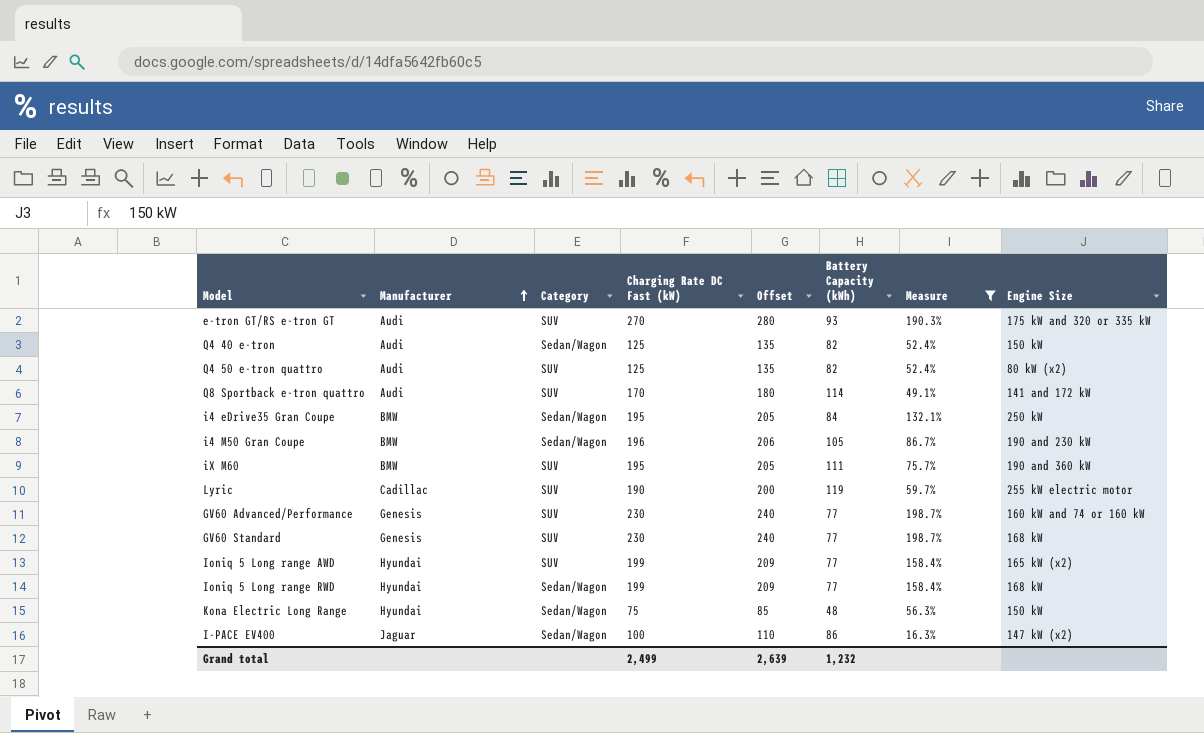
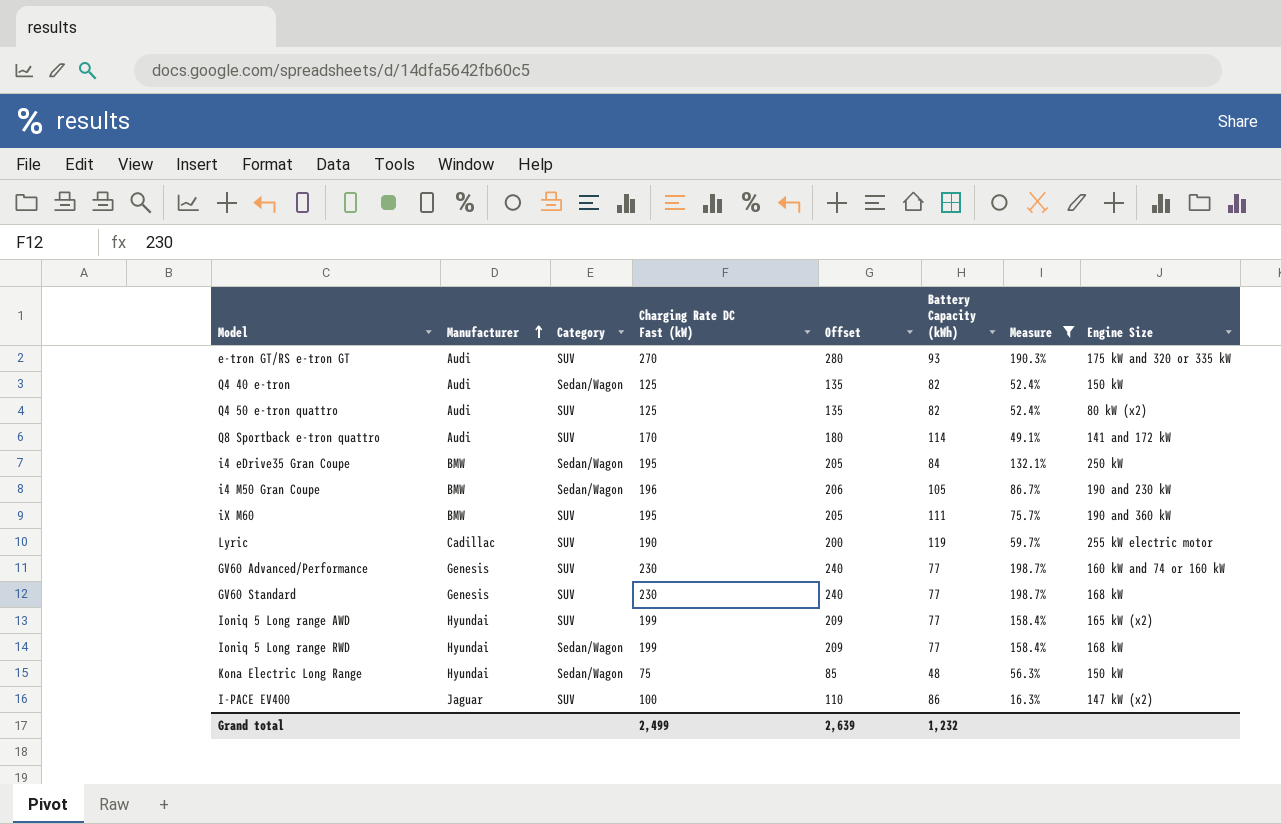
I-PACE EV400 | Category: Sedan/Wagon -> SUV

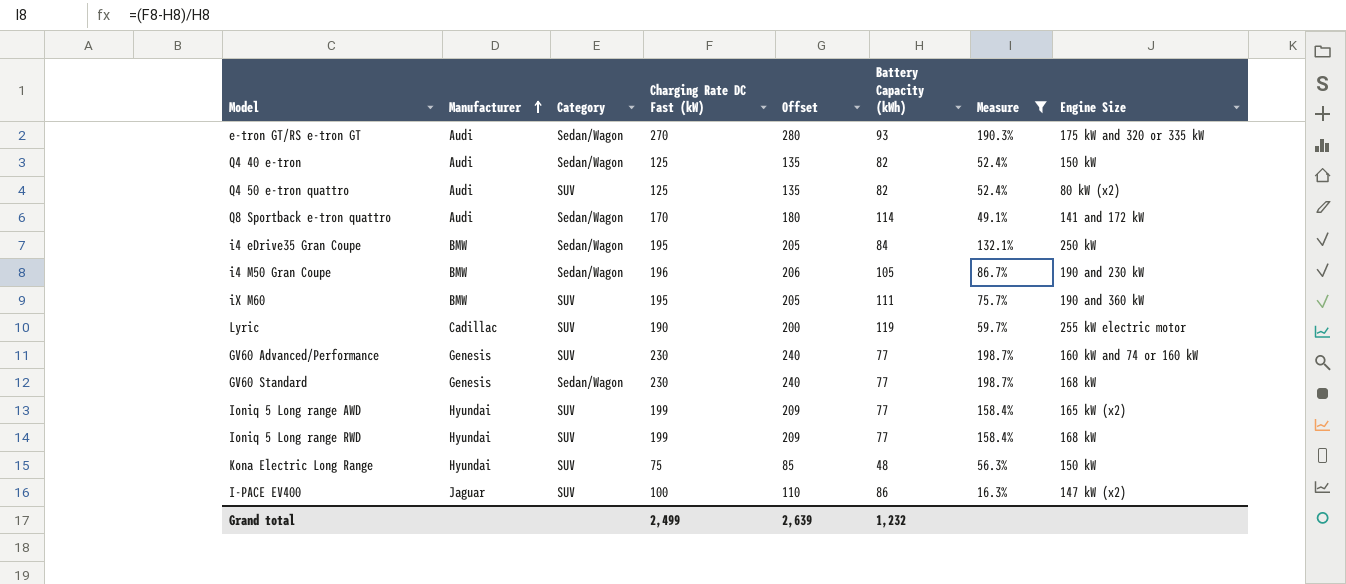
e-tron GT/RS e-tron GT | Category: SUV -> Sedan/Wagon
Q8 Sportback e-tron quattro | Category: SUV -> Sedan/Wagon
GV60 Standard | Category: SUV -> Sedan/Wagon
Ioniq 5 Long range RWD | Category: Sedan/Wagon -> SUV
Kona Electric Long Range | Category: Sedan/Wagon -> SUV

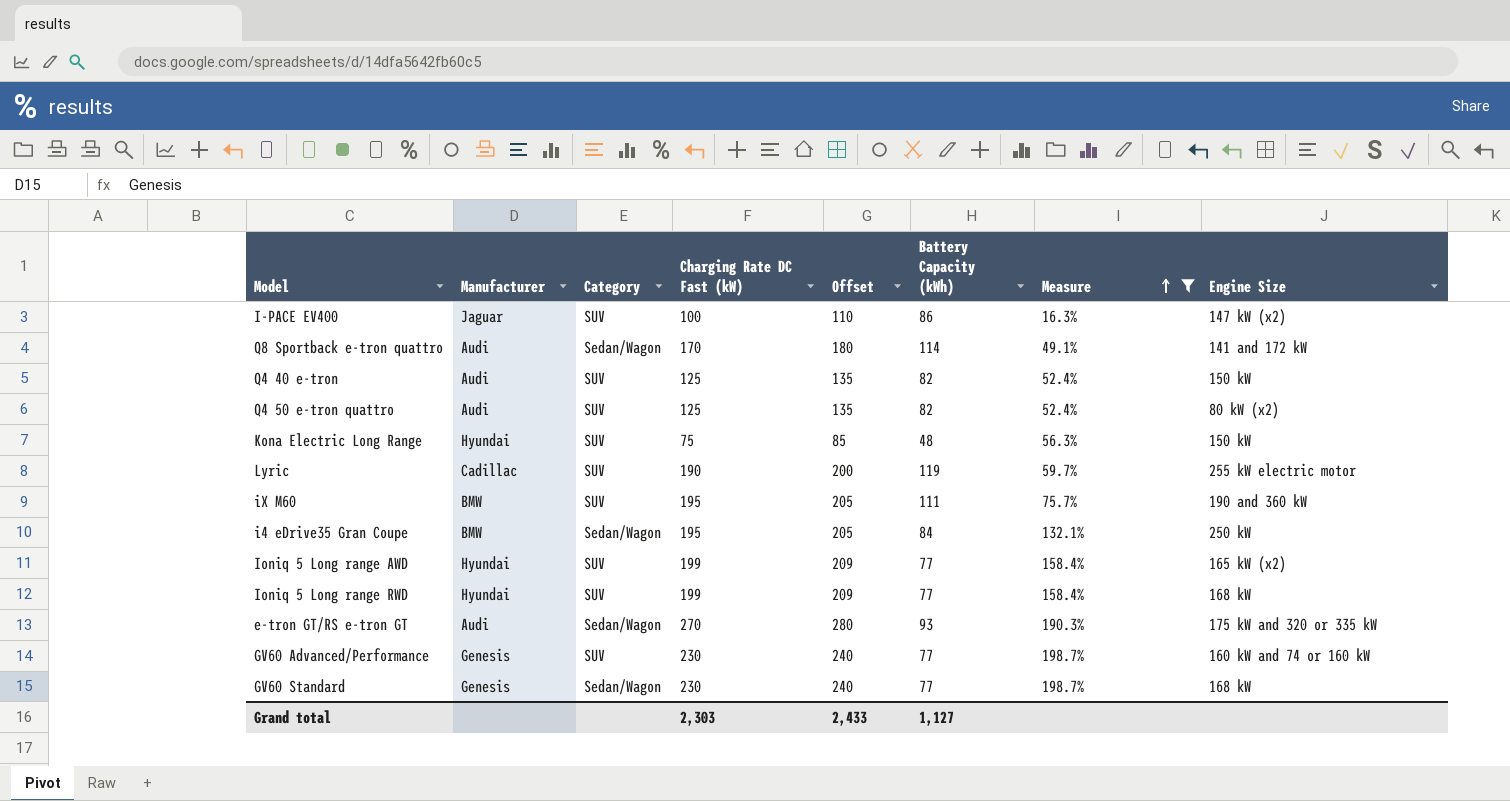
row order: Manufacturer ascending -> Measure ascending
row i4 M50 Gran Coupe: BMW | Sedan/Wagon | 196 | 206 | 105 | 86.7% | 190 and 230 kW -> none
Q4 40 e-tron | Category: Sedan/Wagon -> SUV
Grand total | Charging Rate DC Fast (kW): 2,499 -> 2,303
Grand total | Offset: 2,639 -> 2,433
Grand total | Battery Capacity (kWh): 1,232 -> 1,127

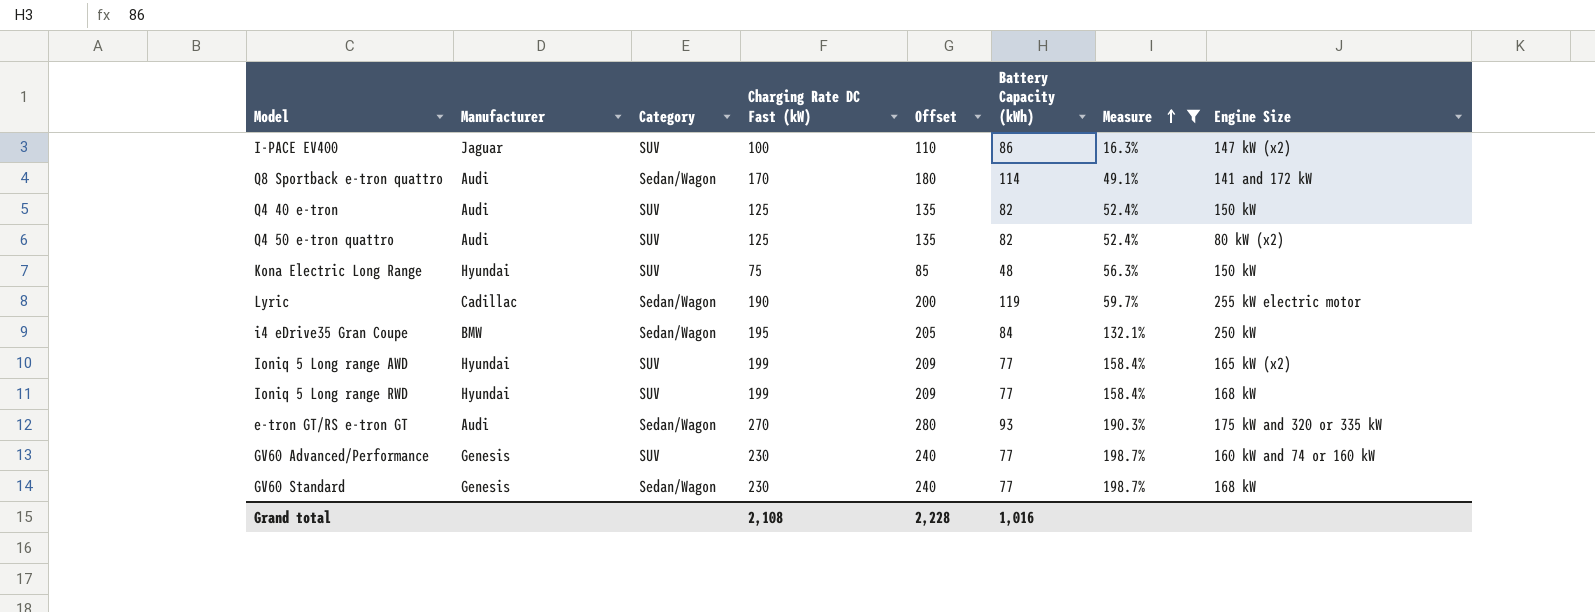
row iX M60: BMW | SUV | 195 | 205 | 111 | 75.7% | 190 and 360 kW -> none
Lyric | Category: SUV -> Sedan/Wagon
Grand total | Charging Rate DC Fast (kW): 2,303 -> 2,108
Grand total | Offset: 2,433 -> 2,228
Grand total | Battery Capacity (kWh): 1,127 -> 1,016

